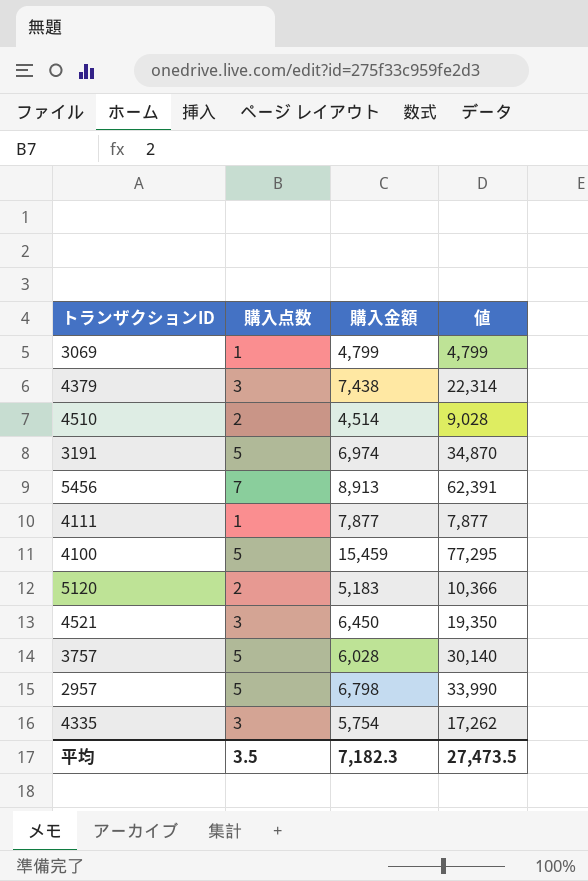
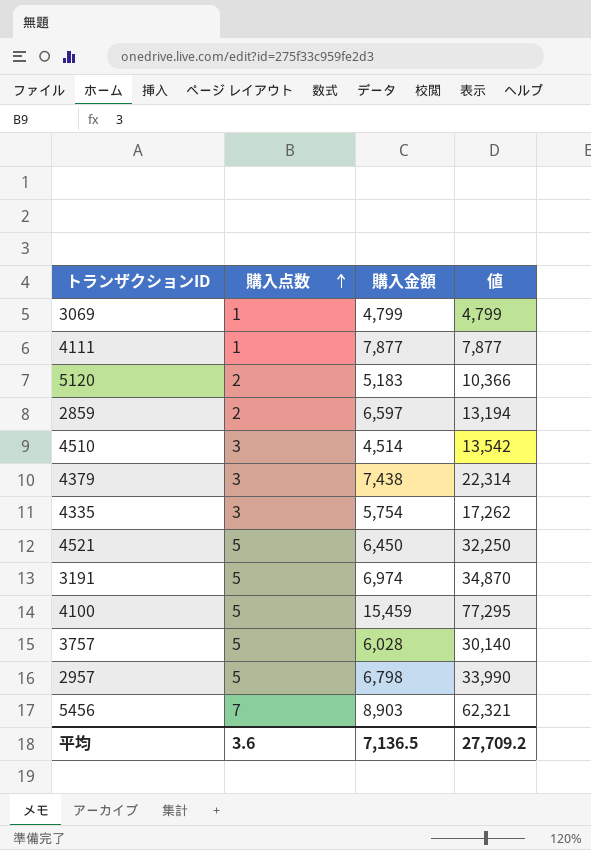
row order: none -> 購入点数 ascending
row 2859: none -> 2 | 6,597 | 13,194
4510 | 購入点数: 2 -> 3
4510 | 値: 9,028 -> 13,542
4521 | 購入点数: 3 -> 5
4521 | 値: 19,350 -> 32,250
5456 | 購入金額: 8,913 -> 8,903
5456 | 値: 62,391 -> 62,321
平均 | 購入点数: 3.5 -> 3.6
平均 | 購入金額: 7,182.3 -> 7,136.5
平均 | 値: 27,473.5 -> 27,709.2

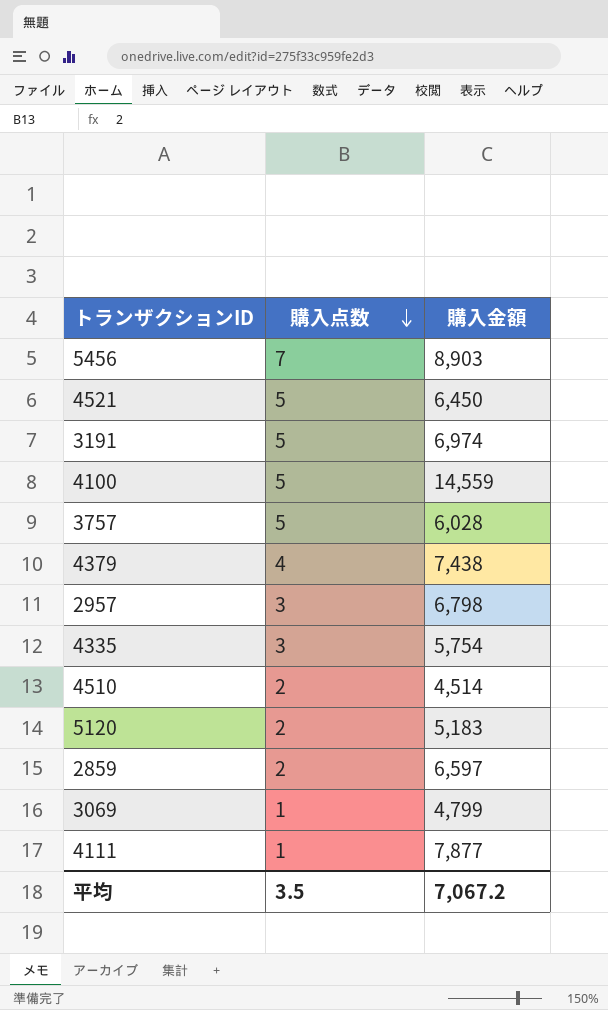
row order: 購入点数 ascending -> 購入点数 descending
column 値 | formula: [購入点数] * [購入金額] -> none
4100 | 購入金額: 15,459 -> 14,559
4379 | 購入点数: 3 -> 4
2957 | 購入点数: 5 -> 3
4510 | 購入点数: 3 -> 2
平均 | 購入点数: 3.6 -> 3.5
平均 | 購入金額: 7,136.5 -> 7,067.2

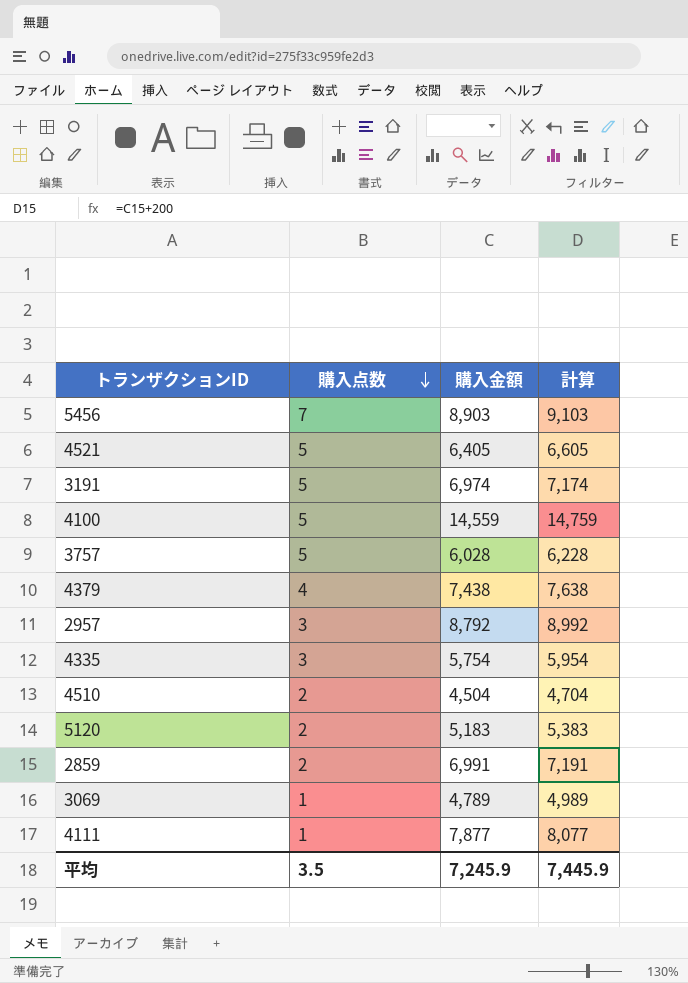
column 計算 | formula: none -> [購入金額] + 200
4521 | 購入金額: 6,450 -> 6,405
2957 | 購入金額: 6,798 -> 8,792
4510 | 購入金額: 4,514 -> 4,504
2859 | 購入金額: 6,597 -> 6,991
3069 | 購入金額: 4,799 -> 4,789
平均 | 購入金額: 7,067.2 -> 7,245.9

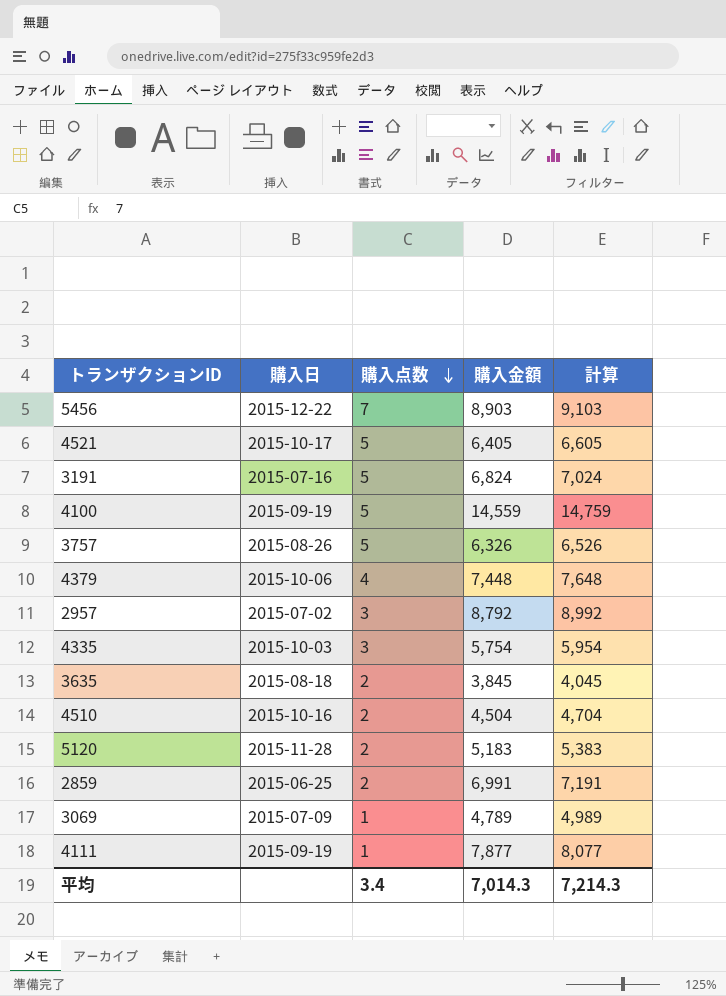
column 購入日 | position: none -> 2
3191 | 購入金額: 6,974 -> 6,824
3191 | 計算: 7,174 -> 7,024
3757 | 購入金額: 6,028 -> 6,326
3757 | 計算: 6,228 -> 6,526
4379 | 購入金額: 7,438 -> 7,448
4379 | 計算: 7,638 -> 7,648
row 3635: none -> 2015-08-18 | 2 | 3,845 | 4,045
平均 | 購入点数: 3.5 -> 3.4
平均 | 購入金額: 7,245.9 -> 7,014.3
平均 | 計算: 7,445.9 -> 7,214.3

